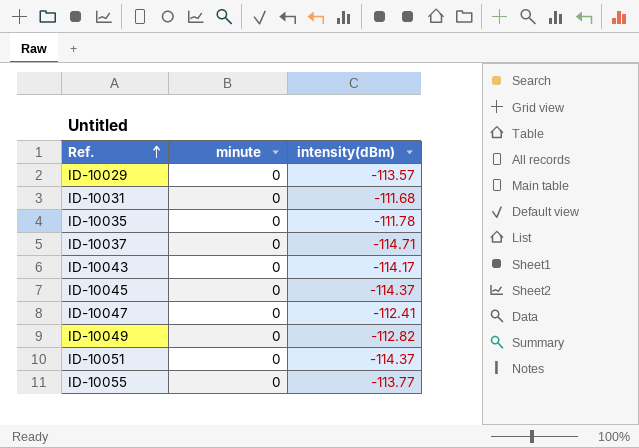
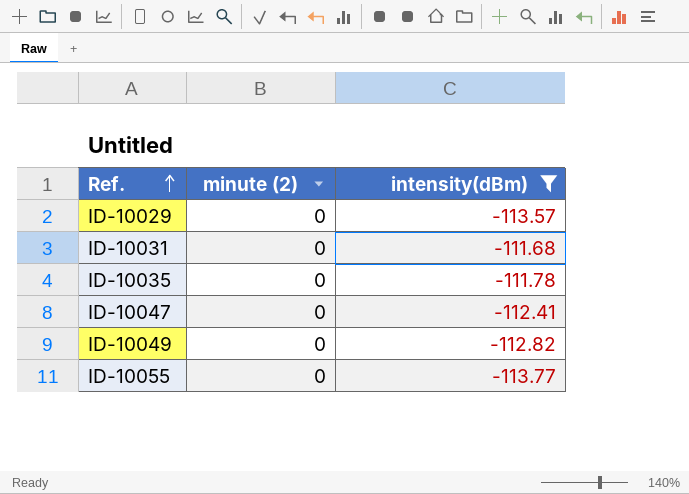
filter: none -> intensity(dBm) >= -113.77
column name: minute -> minute (2)

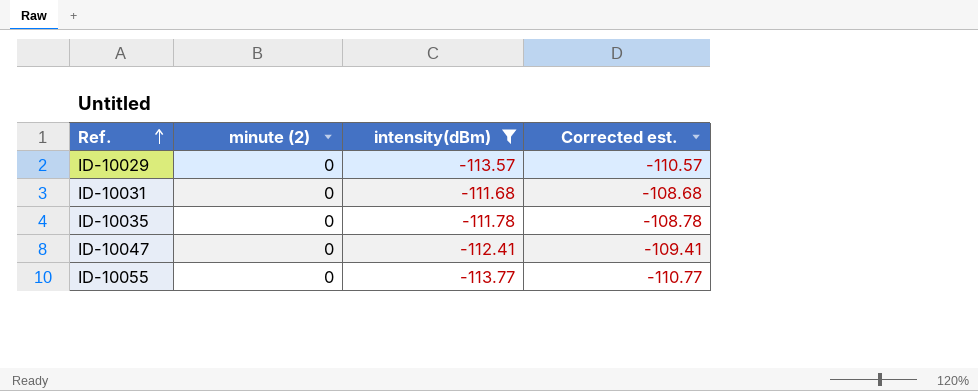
column Corrected est. | formula: none -> [intensity(dBm)] + 3
row ID-10049: 0 | -112.82 -> none

